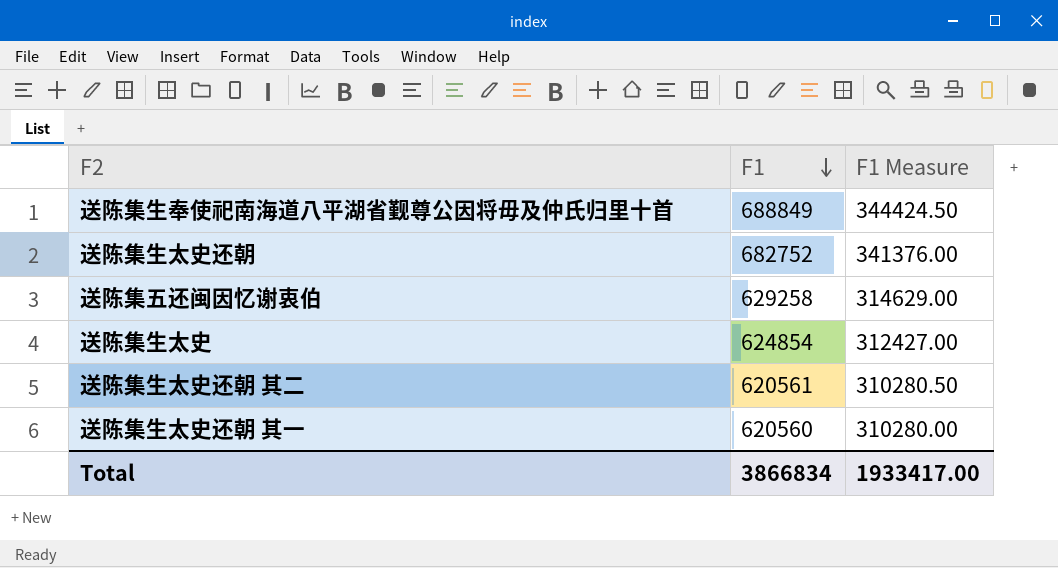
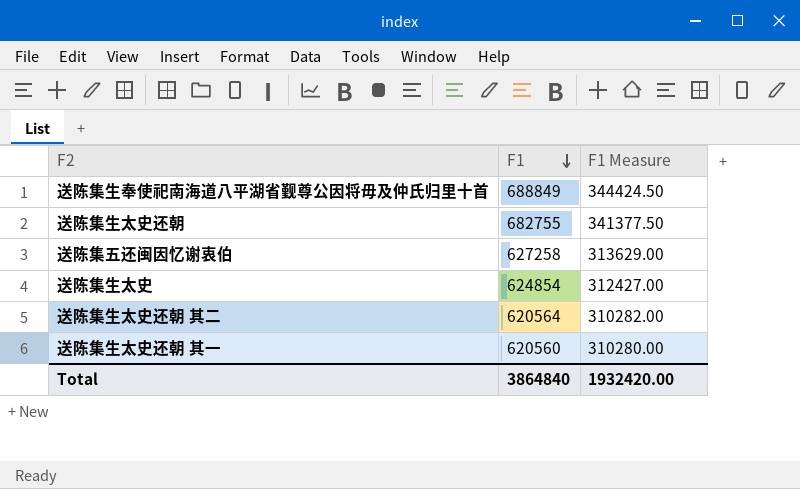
送陈集生太史还朝 | F1: 682752 -> 682755
送陈集生太史还朝 | F1 Measure: 341376.00 -> 341377.50
送陈集五还闽因忆谢衷伯 | F1: 629258 -> 627258
送陈集五还闽因忆谢衷伯 | F1 Measure: 314629.00 -> 313629.00
送陈集生太史还朝 其二 | F1: 620561 -> 620564
送陈集生太史还朝 其二 | F1 Measure: 310280.50 -> 310282.00
Total | F1: 3866834 -> 3864840
Total | F1 Measure: 1933417.00 -> 1932420.00

